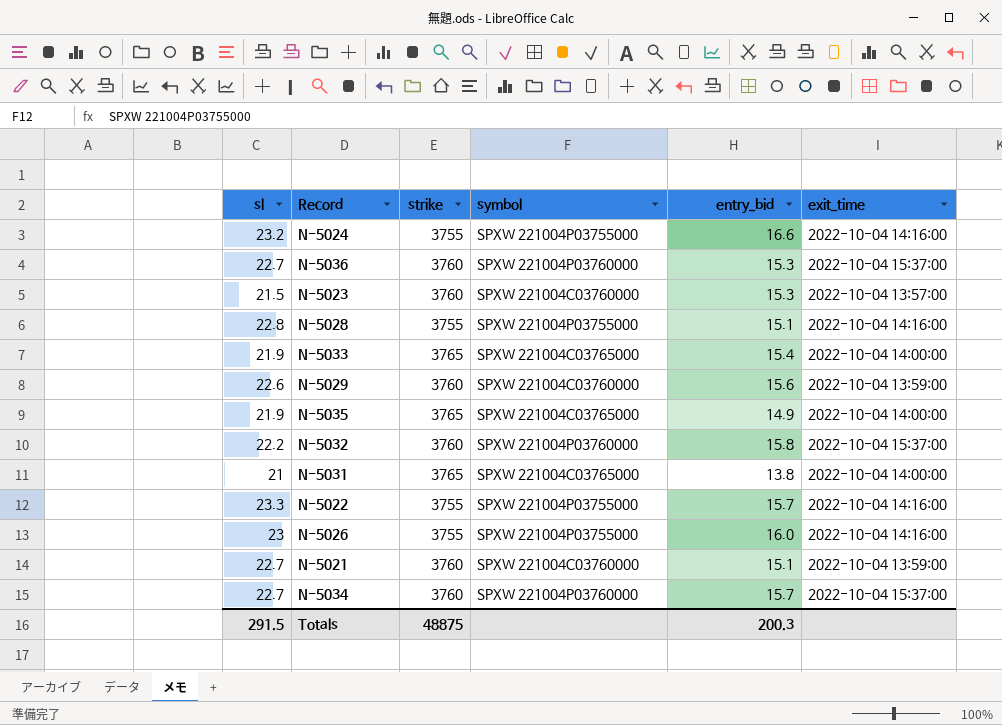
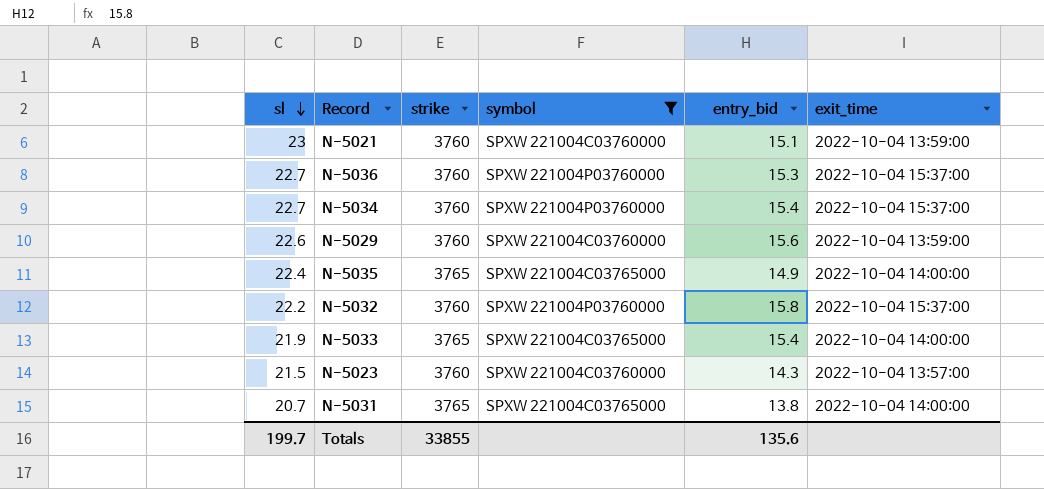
filter: none -> symbol != SPXW 221004P03755000
row order: none -> sl descending
N-5021 | sl: 22.7 -> 23
N-5034 | entry_bid: 15.7 -> 15.4
N-5035 | sl: 21.9 -> 22.4
N-5023 | entry_bid: 15.3 -> 14.3
N-5031 | sl: 21 -> 20.7
Totals | sl: 291.5 -> 199.7
Totals | strike: 48875 -> 33855
Totals | entry_bid: 200.3 -> 135.6

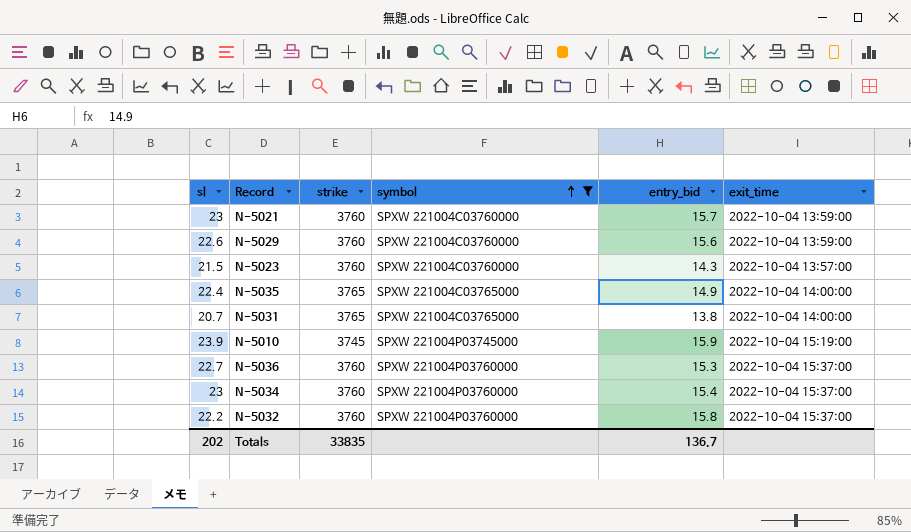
row order: sl descending -> symbol ascending
row N-5033: 21.9 | 3765 | SPXW 221004C03765000 | 15.4 | 2022-10-04 14:00:00 -> none
N-5021 | entry_bid: 15.1 -> 15.7
row N-5010: none -> 23.9 | 3745 | SPXW 221004P03745000 | 15.9 | 2022-10-04 15:19:00
N-5034 | sl: 22.7 -> 23
Totals | sl: 199.7 -> 202
Totals | strike: 33855 -> 33835
Totals | entry_bid: 135.6 -> 136.7

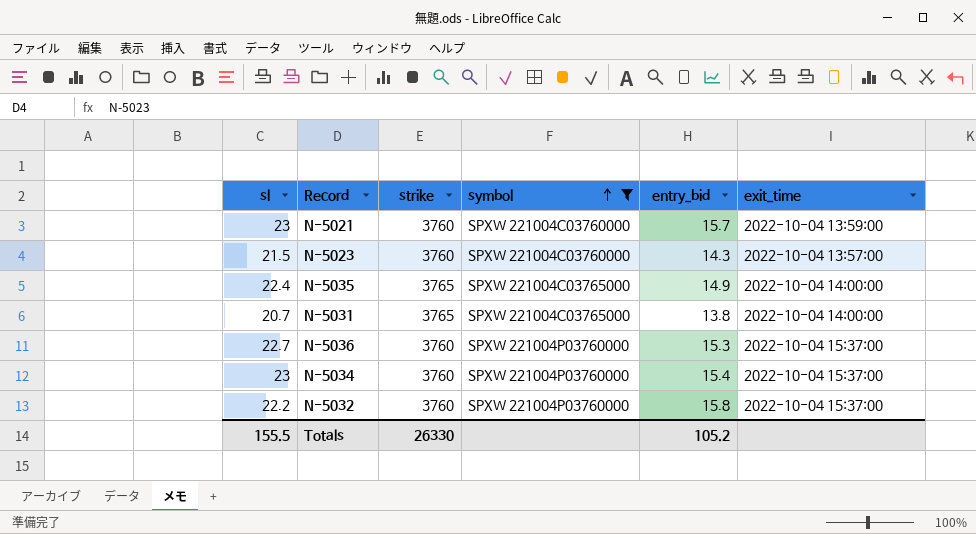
row N-5029: 22.6 | 3760 | SPXW 221004C03760000 | 15.6 | 2022-10-04 13:59:00 -> none
row N-5010: 23.9 | 3745 | SPXW 221004P03745000 | 15.9 | 2022-10-04 15:19:00 -> none
Totals | sl: 202 -> 155.5
Totals | strike: 33835 -> 26330
Totals | entry_bid: 136.7 -> 105.2

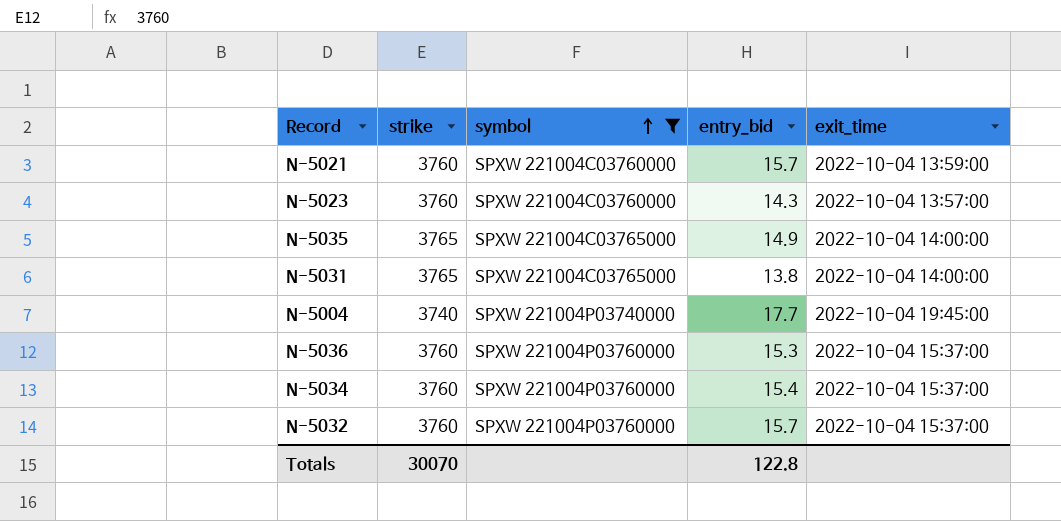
column sl | position: 1 -> none
row N-5004: none -> 3740 | SPXW 221004P03740000 | 17.7 | 2022-10-04 19:45:00
N-5032 | entry_bid: 15.8 -> 15.7
Totals | strike: 26330 -> 30070
Totals | entry_bid: 105.2 -> 122.8

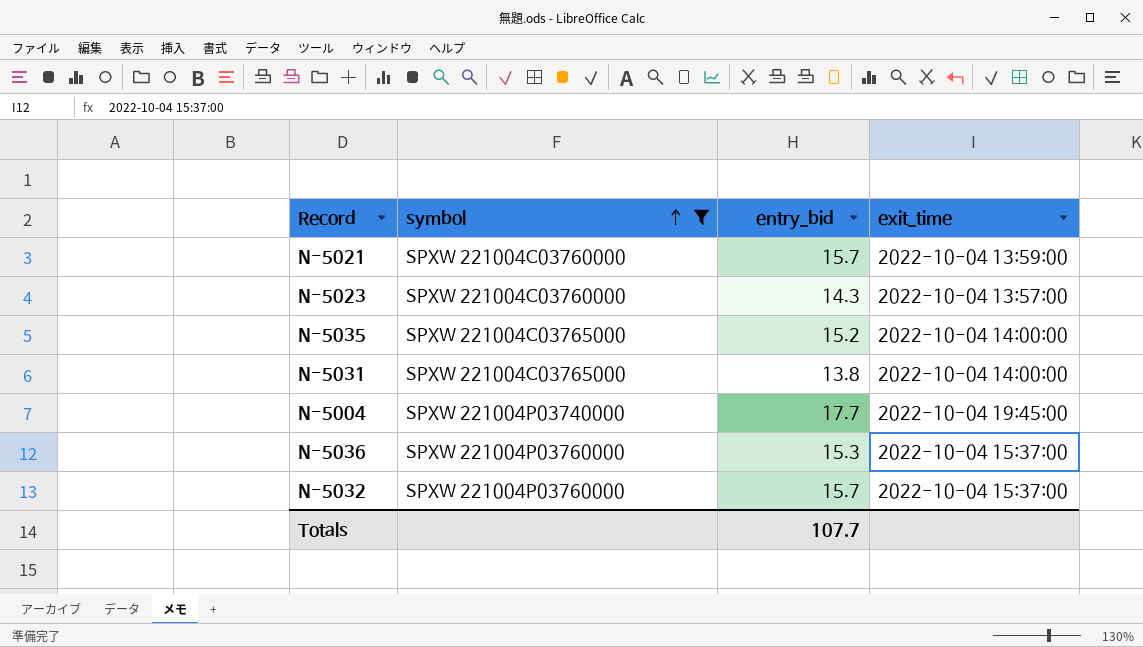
column strike | position: 2 -> none
row N-5034: 3760 | SPXW 221004P03760000 | 15.4 | 2022-10-04 15:37:00 -> none
N-5035 | entry_bid: 14.9 -> 15.2
Totals | entry_bid: 122.8 -> 107.7

